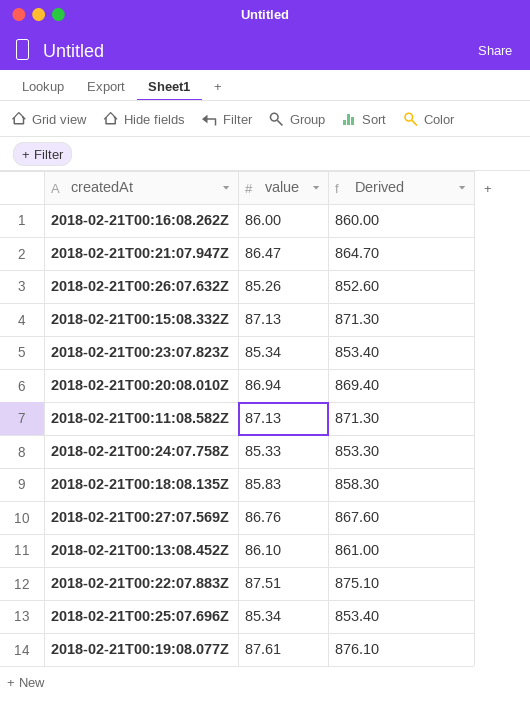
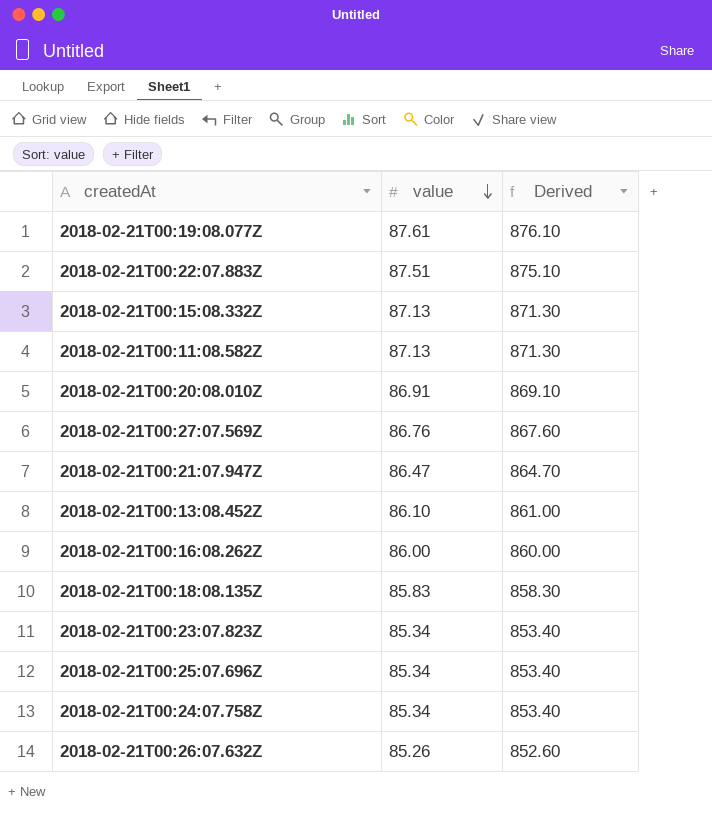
row order: none -> value descending
2018-02-21T00:20:08.010Z | value: 86.94 -> 86.91
2018-02-21T00:20:08.010Z | Derived: 869.40 -> 869.10
2018-02-21T00:24:07.758Z | value: 85.33 -> 85.34
2018-02-21T00:24:07.758Z | Derived: 853.30 -> 853.40

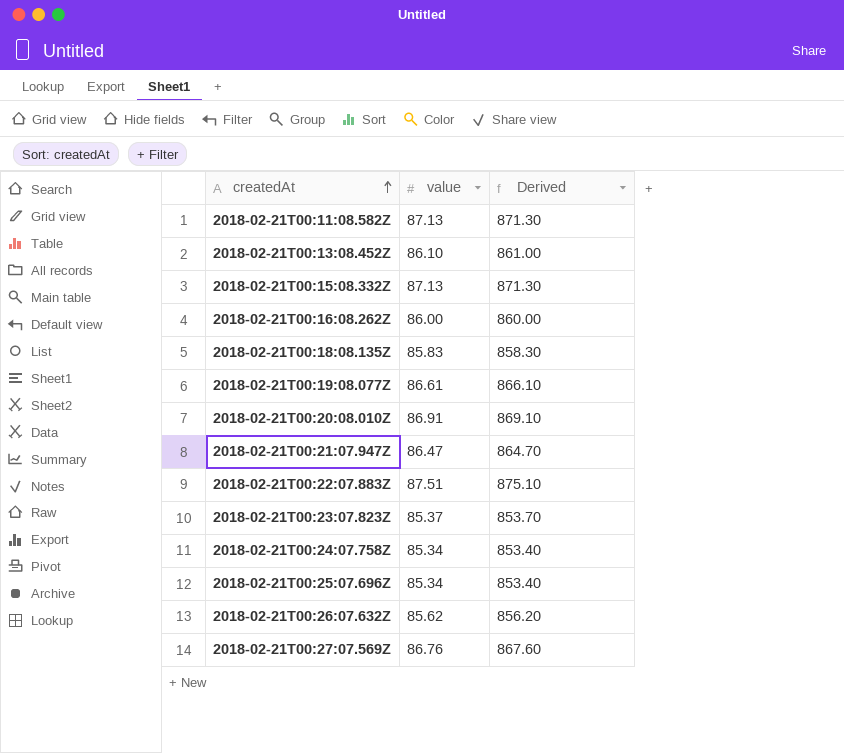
row order: value descending -> createdAt ascending
2018-02-21T00:19:08.077Z | value: 87.61 -> 86.61
2018-02-21T00:19:08.077Z | Derived: 876.10 -> 866.10
2018-02-21T00:23:07.823Z | value: 85.34 -> 85.37
2018-02-21T00:23:07.823Z | Derived: 853.40 -> 853.70
2018-02-21T00:26:07.632Z | value: 85.26 -> 85.62
2018-02-21T00:26:07.632Z | Derived: 852.60 -> 856.20

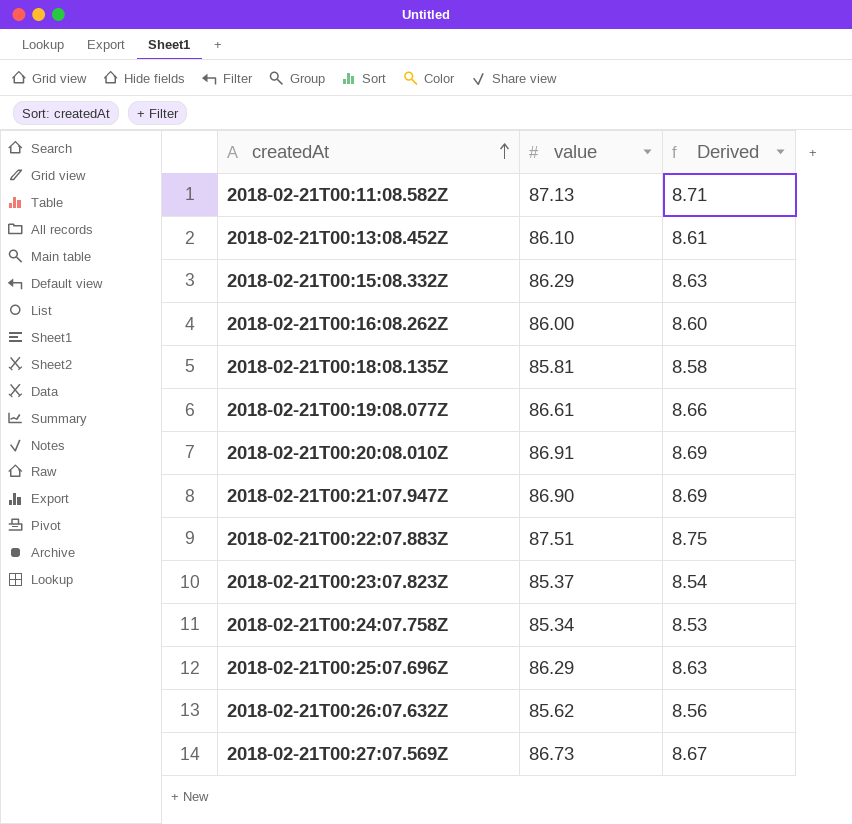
column Derived | formula: [value] * 10 -> [value] * 0.1
2018-02-21T00:15:08.332Z | value: 87.13 -> 86.29
2018-02-21T00:18:08.135Z | value: 85.83 -> 85.81
2018-02-21T00:21:07.947Z | value: 86.47 -> 86.90
2018-02-21T00:25:07.696Z | value: 85.34 -> 86.29
2018-02-21T00:27:07.569Z | value: 86.76 -> 86.73

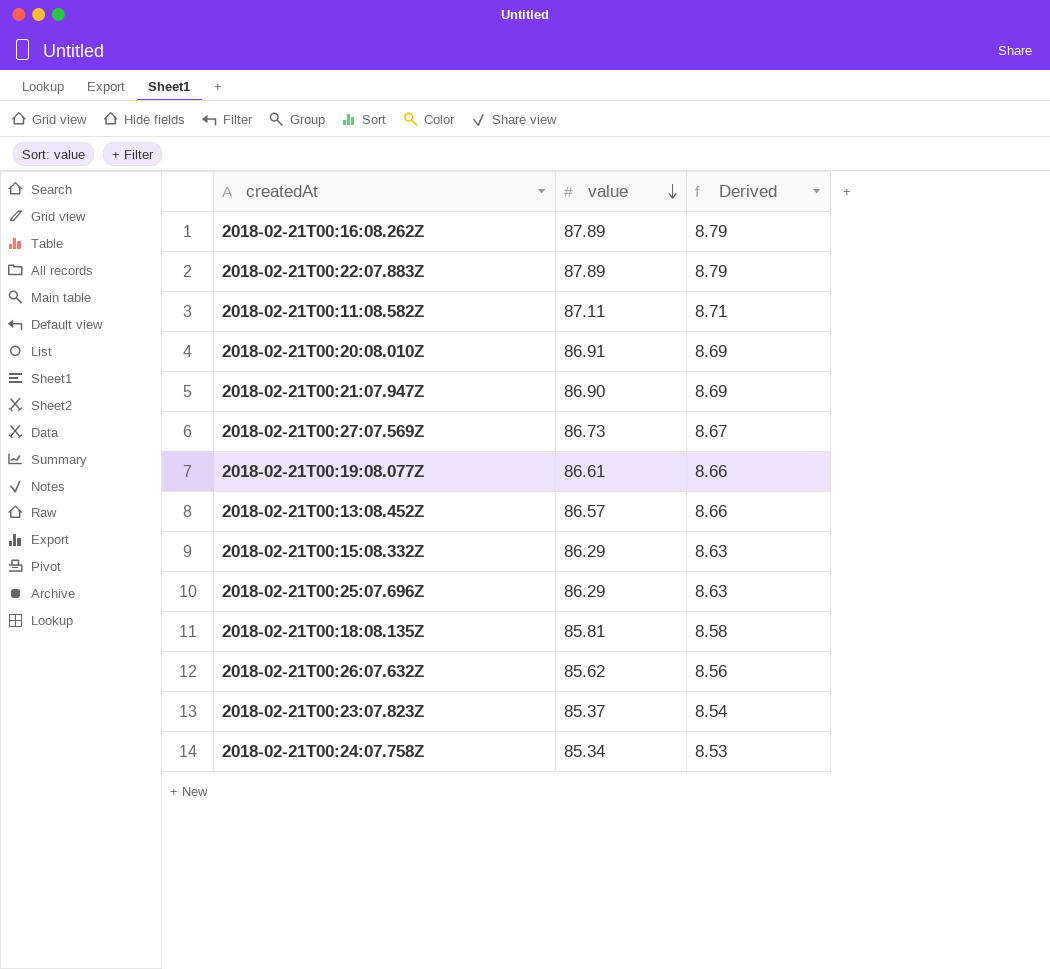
row order: createdAt ascending -> value descending
2018-02-21T00:16:08.262Z | value: 86.00 -> 87.89
2018-02-21T00:16:08.262Z | Derived: 8.60 -> 8.79
2018-02-21T00:22:07.883Z | value: 87.51 -> 87.89
2018-02-21T00:22:07.883Z | Derived: 8.75 -> 8.79
2018-02-21T00:11:08.582Z | value: 87.13 -> 87.11
2018-02-21T00:13:08.452Z | value: 86.10 -> 86.57
2018-02-21T00:13:08.452Z | Derived: 8.61 -> 8.66

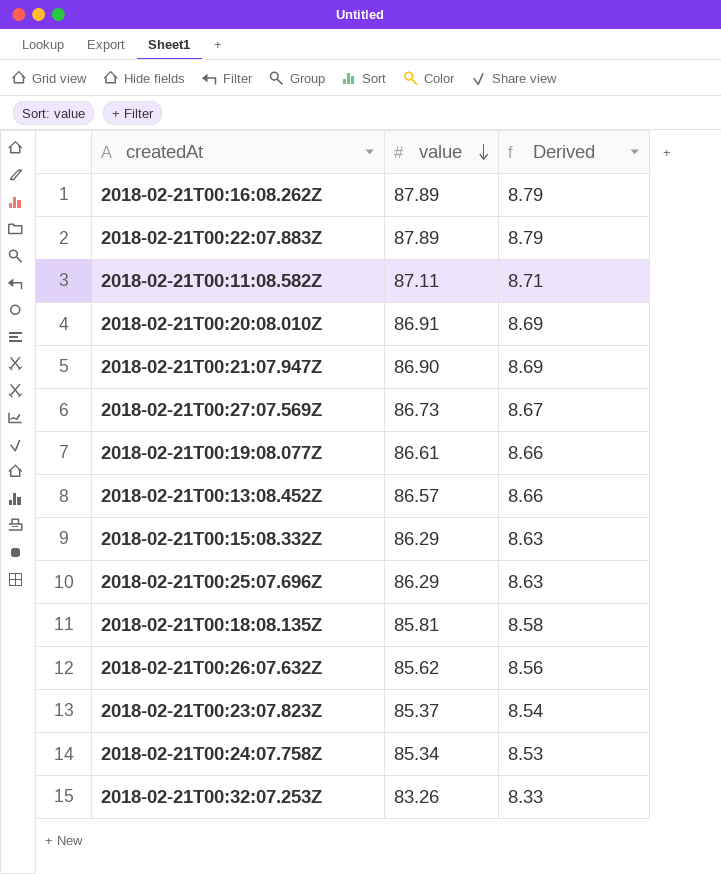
row 2018-02-21T00:32:07.253Z: none -> 83.26 | 8.33

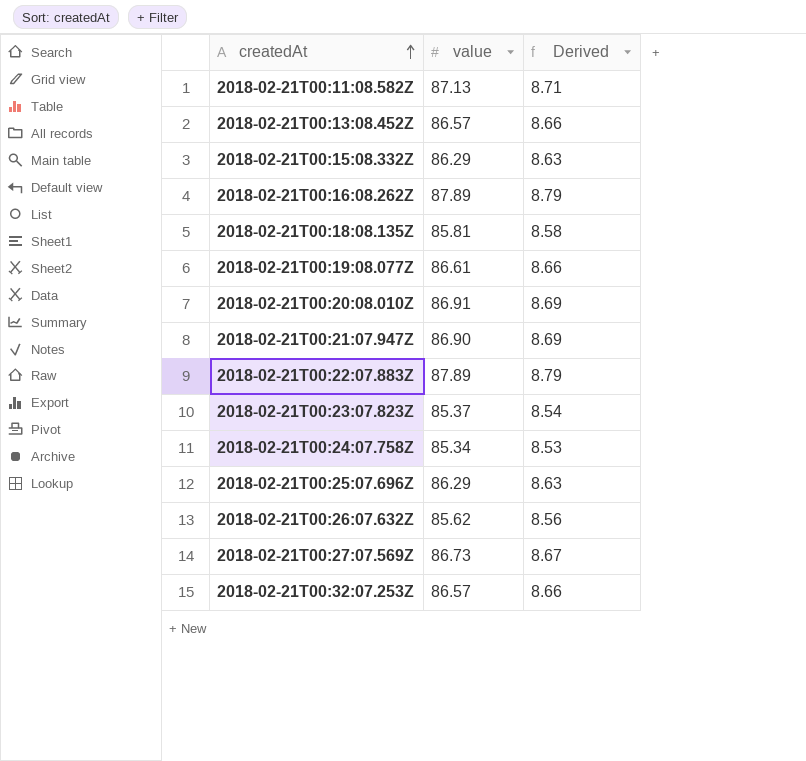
row order: value descending -> createdAt ascending
2018-02-21T00:11:08.582Z | value: 87.11 -> 87.13
2018-02-21T00:32:07.253Z | value: 83.26 -> 86.57
2018-02-21T00:32:07.253Z | Derived: 8.33 -> 8.66

